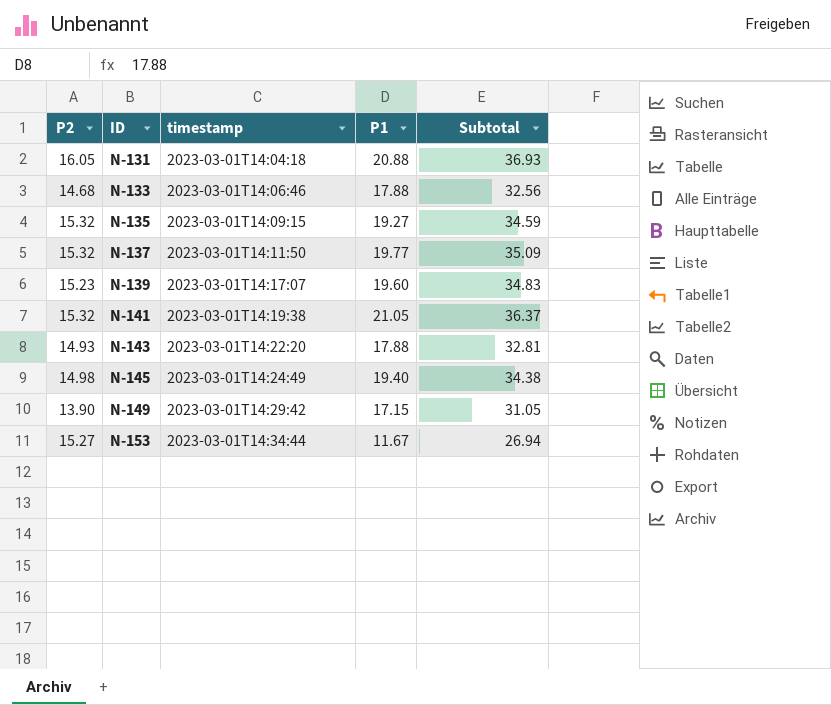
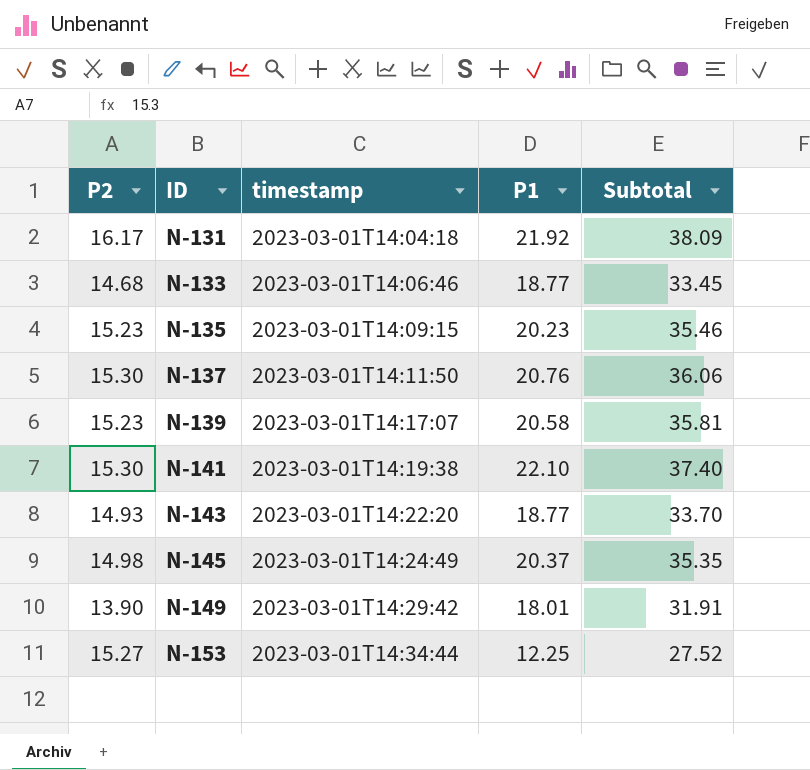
N-131 | P2: 16.05 -> 16.17
N-131 | P1: 20.88 -> 21.92
N-131 | Subtotal: 36.93 -> 38.09
N-133 | P1: 17.88 -> 18.77
N-133 | Subtotal: 32.56 -> 33.45
N-135 | P2: 15.32 -> 15.23
N-135 | P1: 19.27 -> 20.23
N-135 | Subtotal: 34.59 -> 35.46
N-137 | P2: 15.32 -> 15.30
N-137 | P1: 19.77 -> 20.76
N-137 | Subtotal: 35.09 -> 36.06
N-139 | P1: 19.60 -> 20.58
N-139 | Subtotal: 34.83 -> 35.81
N-141 | P2: 15.32 -> 15.30
N-141 | P1: 21.05 -> 22.10
N-141 | Subtotal: 36.37 -> 37.40
N-143 | P1: 17.88 -> 18.77
N-143 | Subtotal: 32.81 -> 33.70
N-145 | P1: 19.40 -> 20.37
N-145 | Subtotal: 34.38 -> 35.35
N-149 | P1: 17.15 -> 18.01
N-149 | Subtotal: 31.05 -> 31.91
N-153 | P1: 11.67 -> 12.25
N-153 | Subtotal: 26.94 -> 27.52

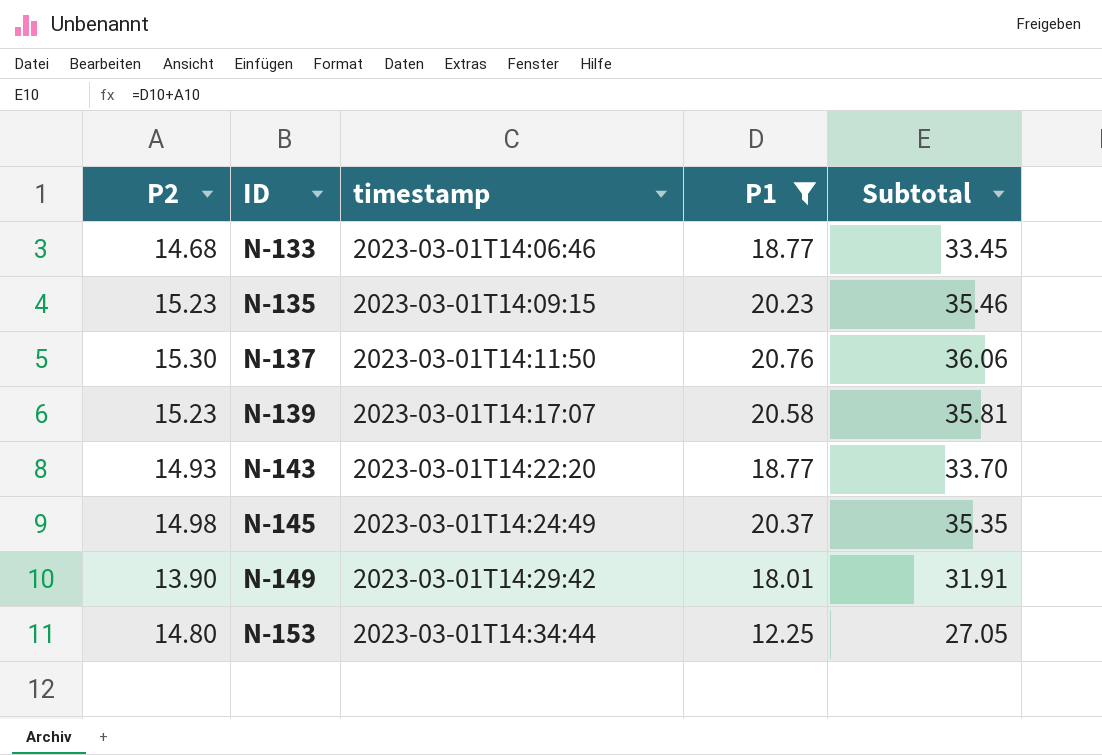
filter: none -> P1 <= 20.76
N-153 | P2: 15.27 -> 14.80
N-153 | Subtotal: 27.52 -> 27.05

